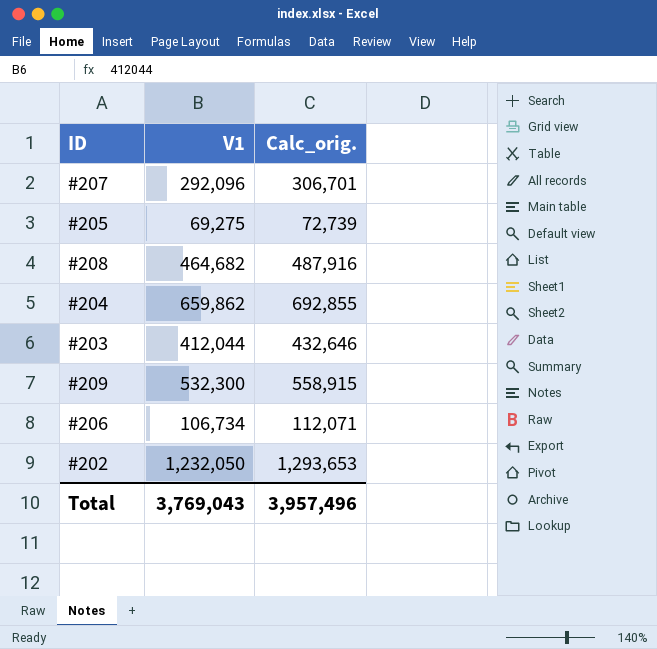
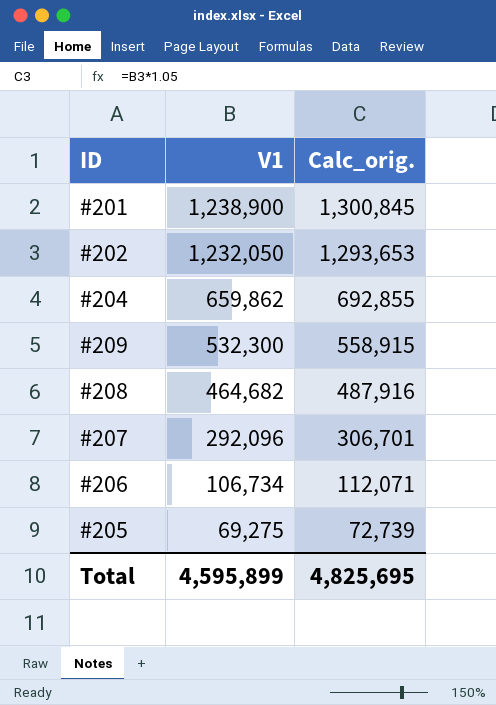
row order: none -> V1 descending
row #203: 412,044 | 432,646 -> none
row #201: none -> 1,238,900 | 1,300,845
Total | V1: 3,769,043 -> 4,595,899
Total | Calc_orig.: 3,957,496 -> 4,825,695

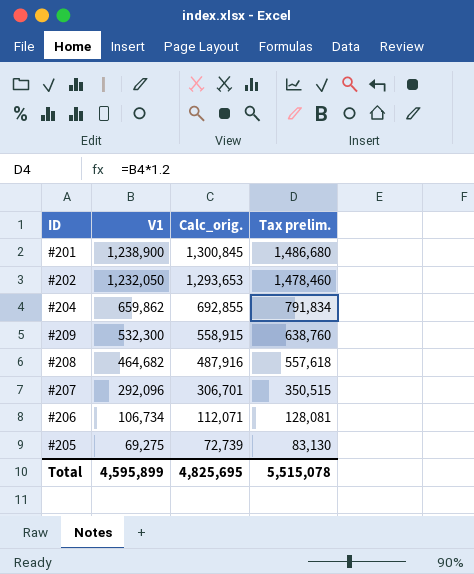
column Tax prelim. | formula: none -> [V1] * 1.2

